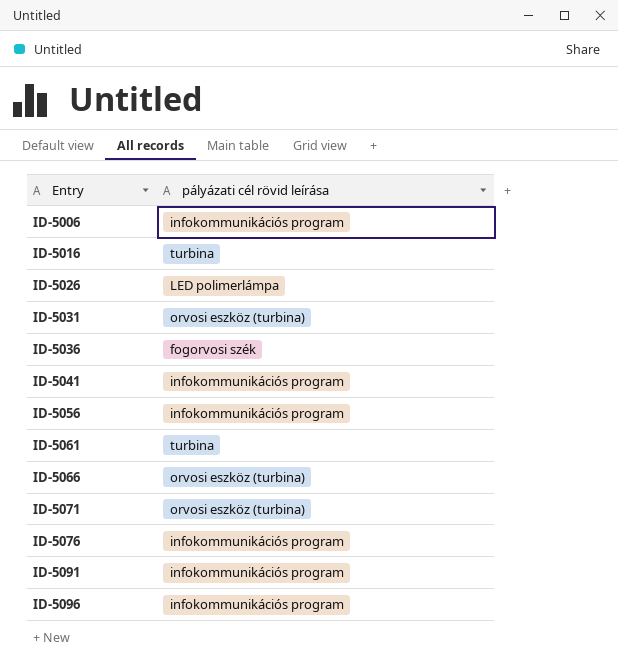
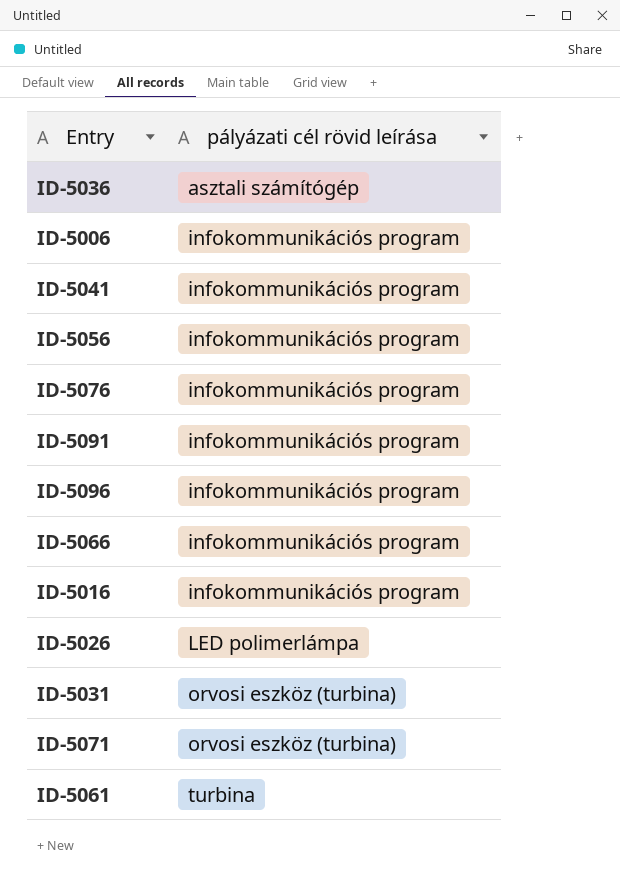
row order: Entry ascending -> pályázati cél rövid leírása ascending
ID-5036 | pályázati cél rövid leírása: fogorvosi szék -> asztali számítógép
ID-5066 | pályázati cél rövid leírása: orvosi eszköz (turbina) -> infokommunikációs program
ID-5016 | pályázati cél rövid leírása: turbina -> infokommunikációs program

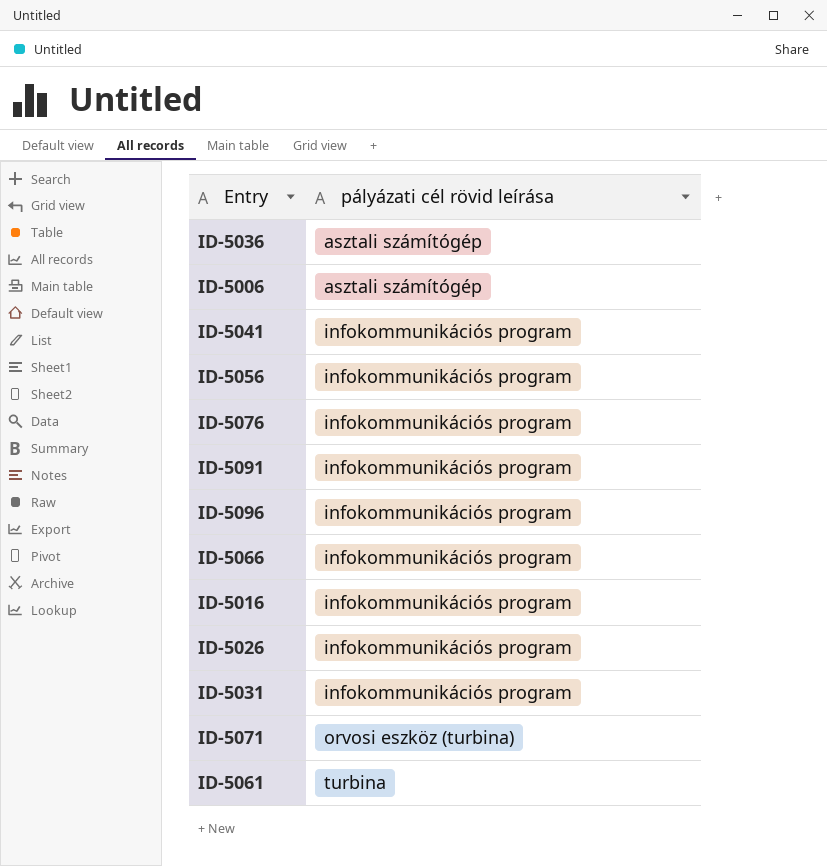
ID-5006 | pályázati cél rövid leírása: infokommunikációs program -> asztali számítógép
ID-5026 | pályázati cél rövid leírása: LED polimerlámpa -> infokommunikációs program
ID-5031 | pályázati cél rövid leírása: orvosi eszköz (turbina) -> infokommunikációs program

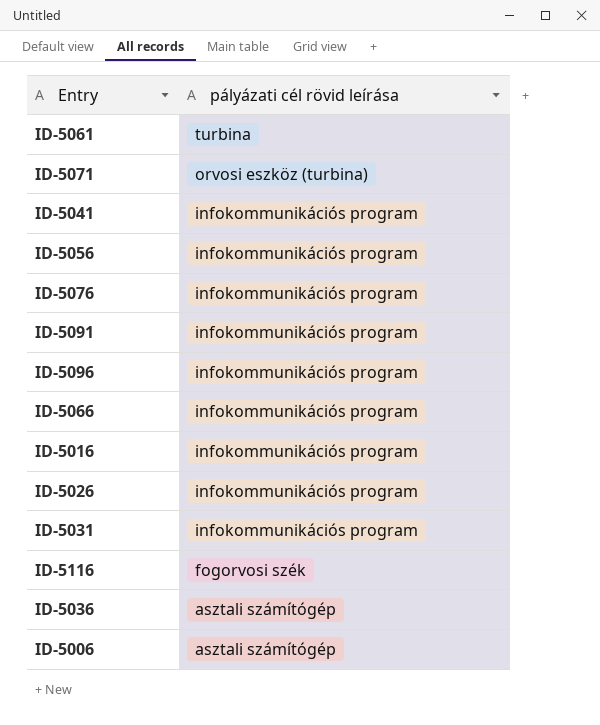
row order: pályázati cél rövid leírása ascending -> pályázati cél rövid leírása descending
row ID-5116: none -> fogorvosi szék

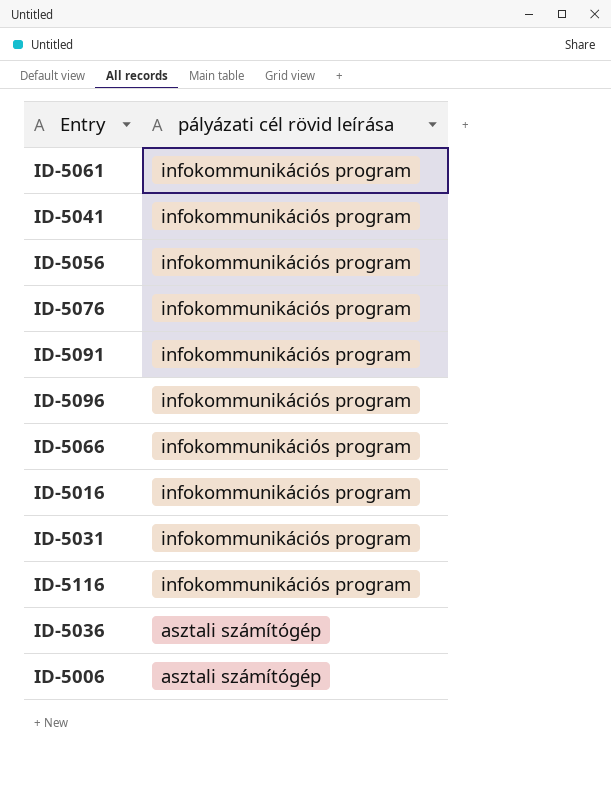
row ID-5071: orvosi eszköz (turbina) -> none
row ID-5026: infokommunikációs program -> none
ID-5061 | pályázati cél rövid leírása: turbina -> infokommunikációs program
ID-5116 | pályázati cél rövid leírása: fogorvosi szék -> infokommunikációs program

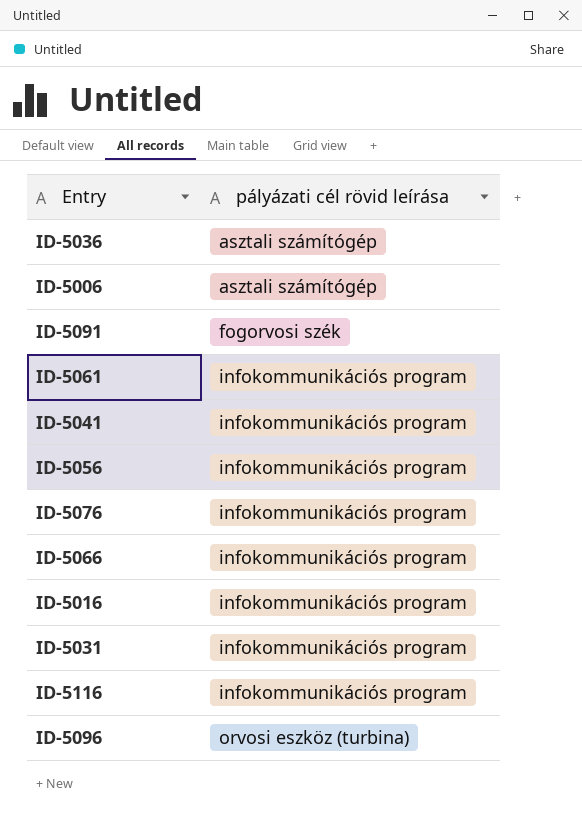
row order: pályázati cél rövid leírása descending -> pályázati cél rövid leírása ascending
ID-5091 | pályázati cél rövid leírása: infokommunikációs program -> fogorvosi szék
ID-5096 | pályázati cél rövid leírása: infokommunikációs program -> orvosi eszköz (turbina)

